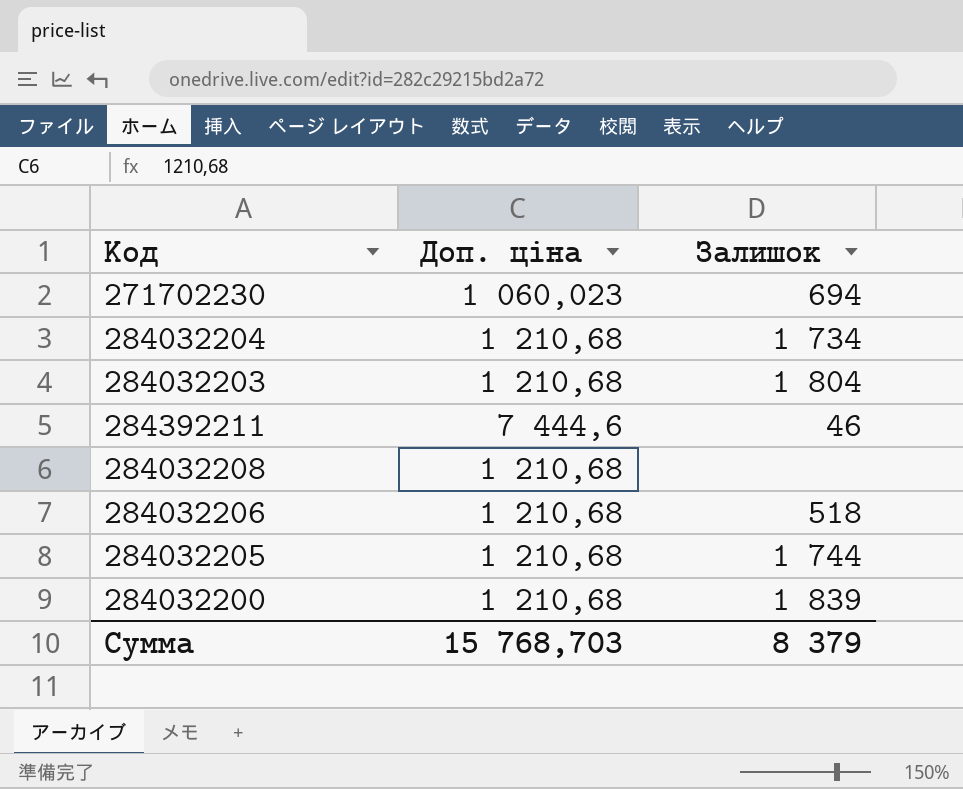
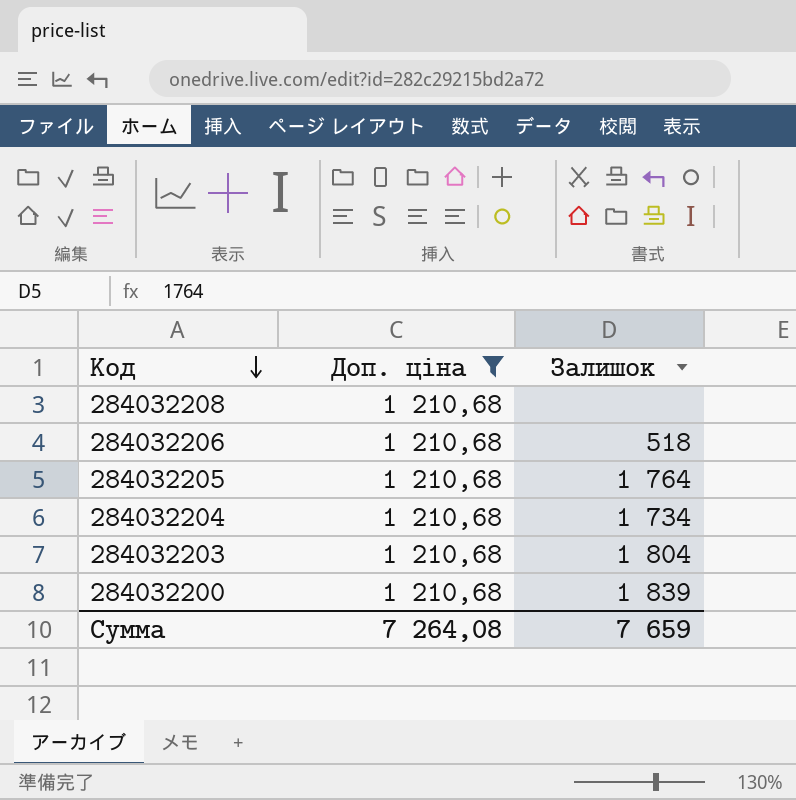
filter: none -> Доп. ціна = 1 210,68
row order: none -> Код descending
284032205 | Залишок: 1 744 -> 1 764
Сумма | Доп. ціна: 15 768,703 -> 7 264,08
Сумма | Залишок: 8 379 -> 7 659

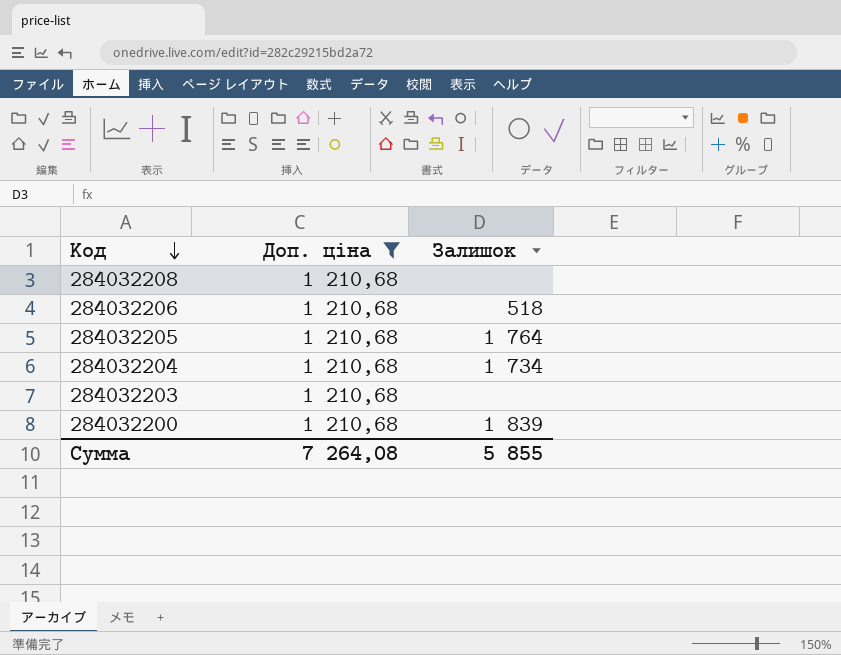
284032203 | Залишок: 1 804 -> none
Сумма | Залишок: 7 659 -> 5 855

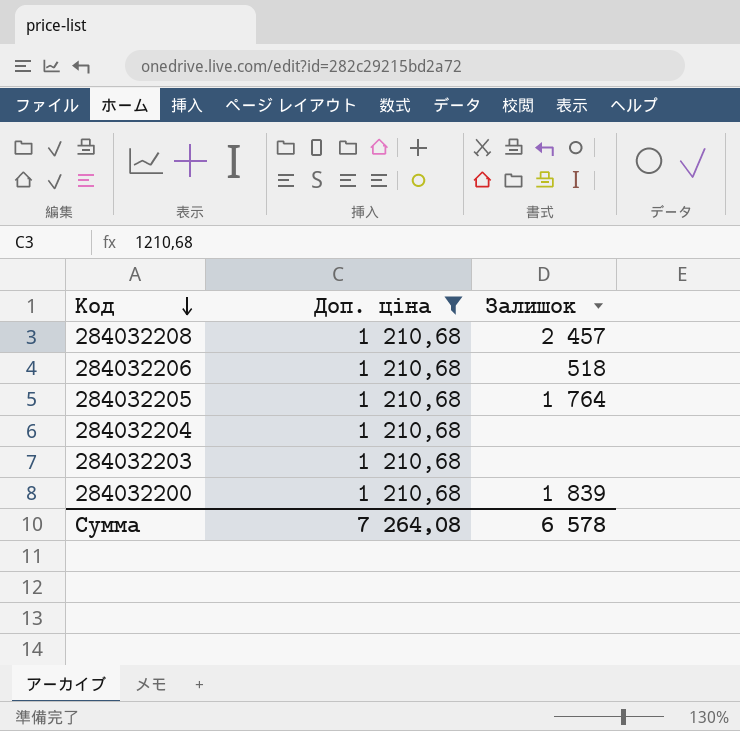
284032208 | Залишок: none -> 2 457
284032204 | Залишок: 1 734 -> none
Сумма | Залишок: 5 855 -> 6 578

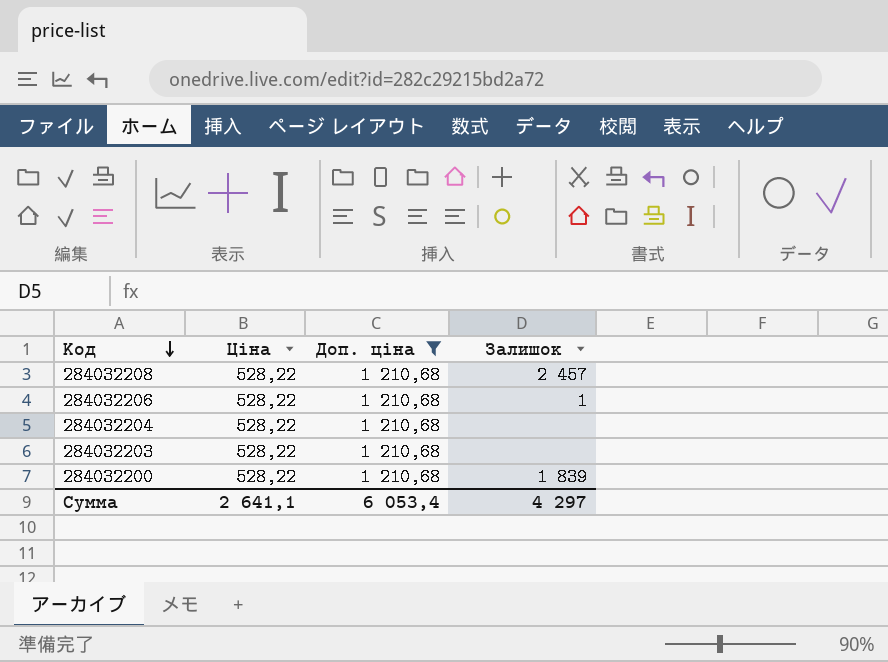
column Ціна | position: none -> 2
row 284032205: 1 210,68 | 1 764 -> none
284032206 | Залишок: 518 -> 1
Сумма | Доп. ціна: 7 264,08 -> 6 053,4
Сумма | Залишок: 6 578 -> 4 297

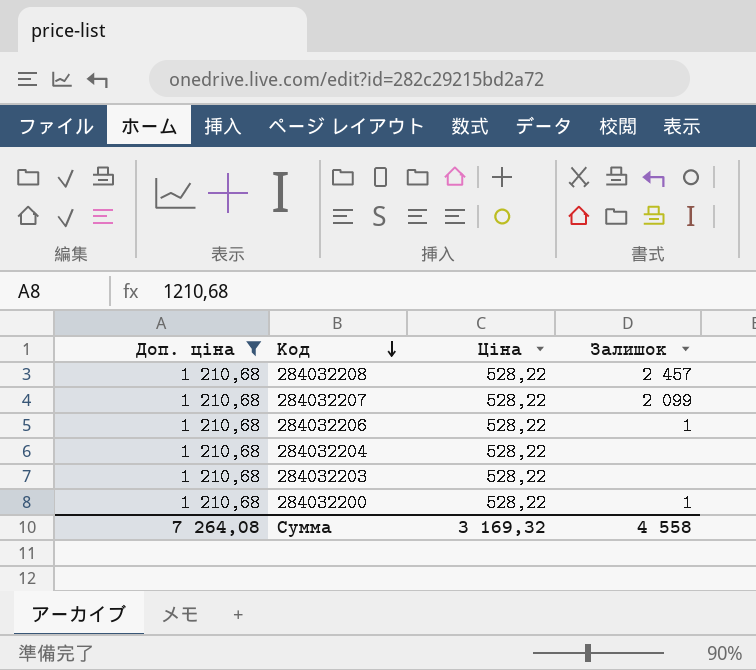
column Доп. ціна | position: 3 -> 1
row 284032207: none -> 1 210,68 | 528,22 | 2 099
284032200 | Залишок: 1 839 -> 1
Сумма | Доп. ціна: 6 053,4 -> 7 264,08
Сумма | Ціна: 2 641,1 -> 3 169,32
Сумма | Залишок: 4 297 -> 4 558

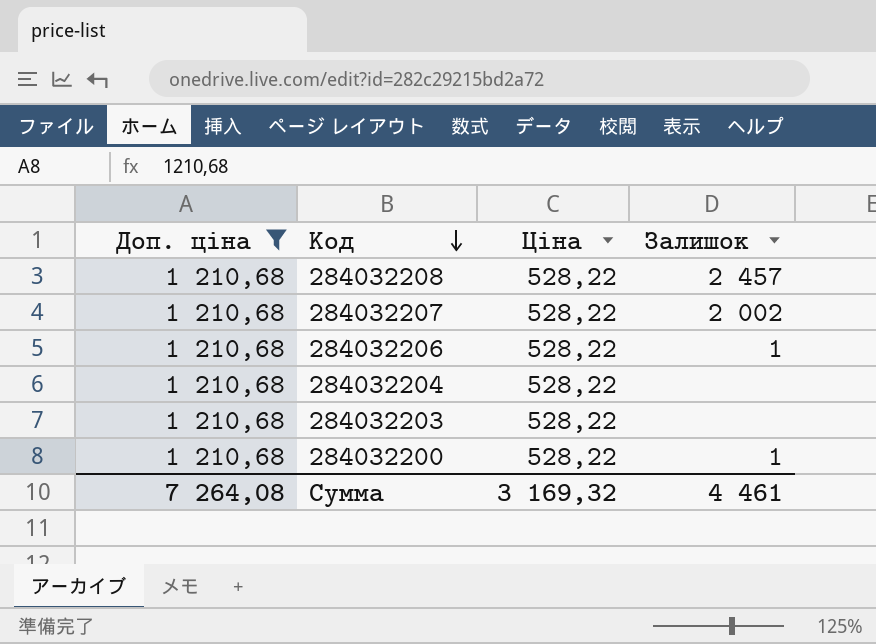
284032207 | Залишок: 2 099 -> 2 002
Сумма | Залишок: 4 558 -> 4 461

